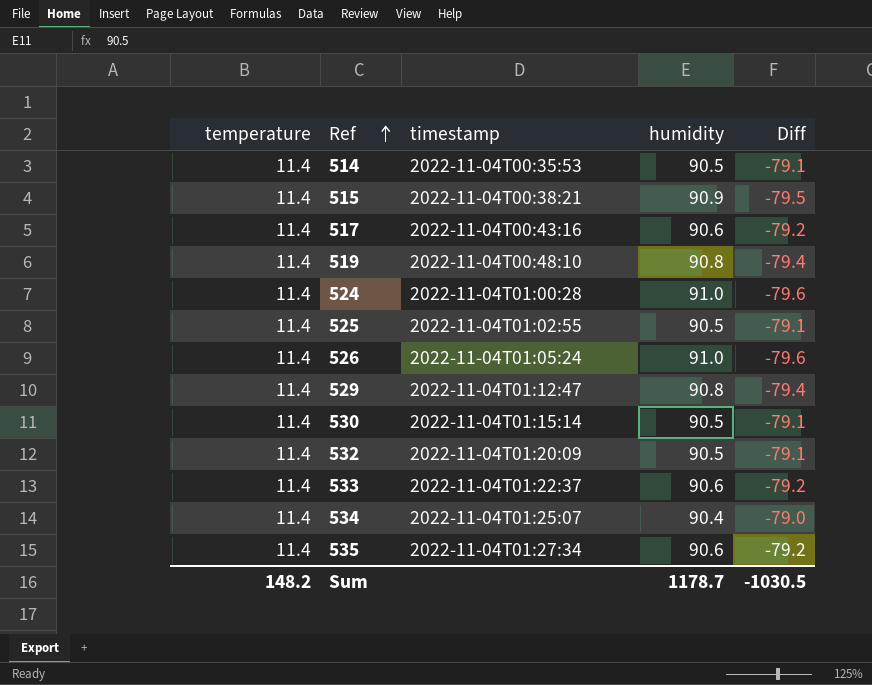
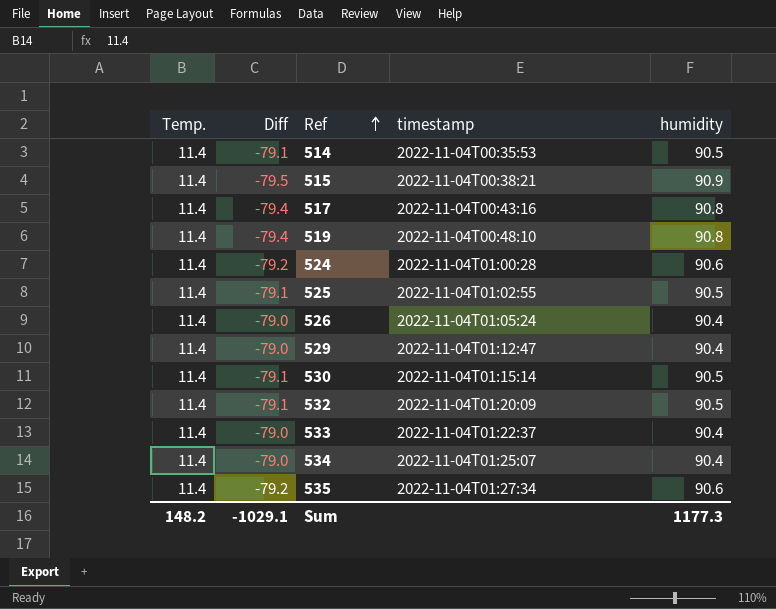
column name: temperature -> Temp.
column Diff | position: 5 -> 2
517 | Diff: -79.2 -> -79.4
517 | humidity: 90.6 -> 90.8
524 | Diff: -79.6 -> -79.2
524 | humidity: 91.0 -> 90.6
526 | Diff: -79.6 -> -79.0
526 | humidity: 91.0 -> 90.4
529 | Diff: -79.4 -> -79.0
529 | humidity: 90.8 -> 90.4
533 | Diff: -79.2 -> -79.0
533 | humidity: 90.6 -> 90.4
Sum | Diff: -1030.5 -> -1029.1
Sum | humidity: 1178.7 -> 1177.3

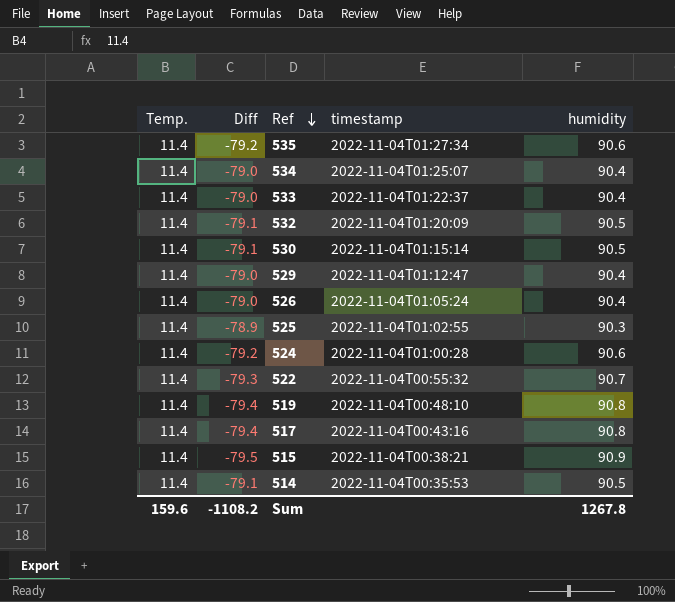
row order: Ref ascending -> Ref descending
525 | Diff: -79.1 -> -78.9
525 | humidity: 90.5 -> 90.3
row 522: none -> 11.4 | -79.3 | 2022-11-04T00:55:32 | 90.7
Sum | Temp.: 148.2 -> 159.6
Sum | Diff: -1029.1 -> -1108.2
Sum | humidity: 1177.3 -> 1267.8

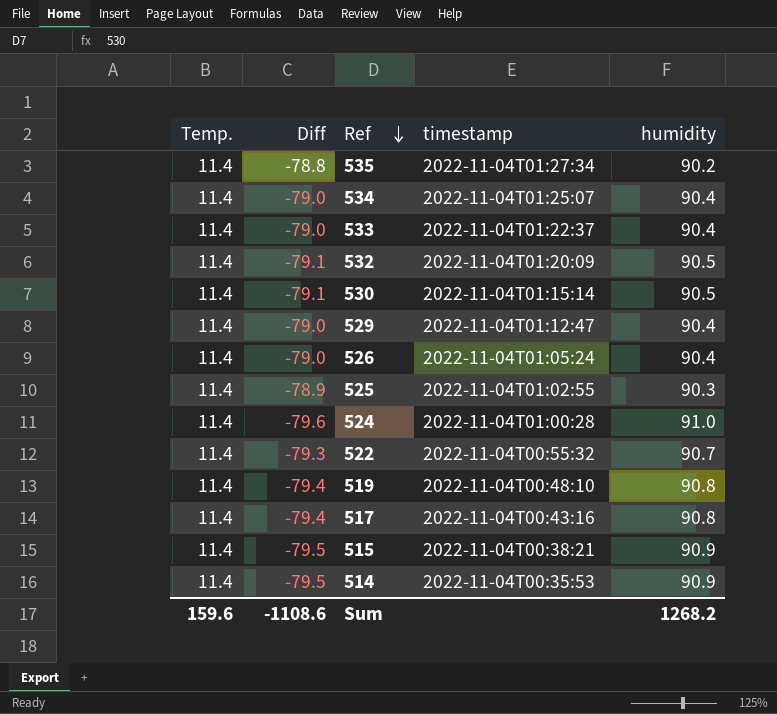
535 | Diff: -79.2 -> -78.8
535 | humidity: 90.6 -> 90.2
524 | Diff: -79.2 -> -79.6
524 | humidity: 90.6 -> 91.0
514 | Diff: -79.1 -> -79.5
514 | humidity: 90.5 -> 90.9
Sum | Diff: -1108.2 -> -1108.6
Sum | humidity: 1267.8 -> 1268.2

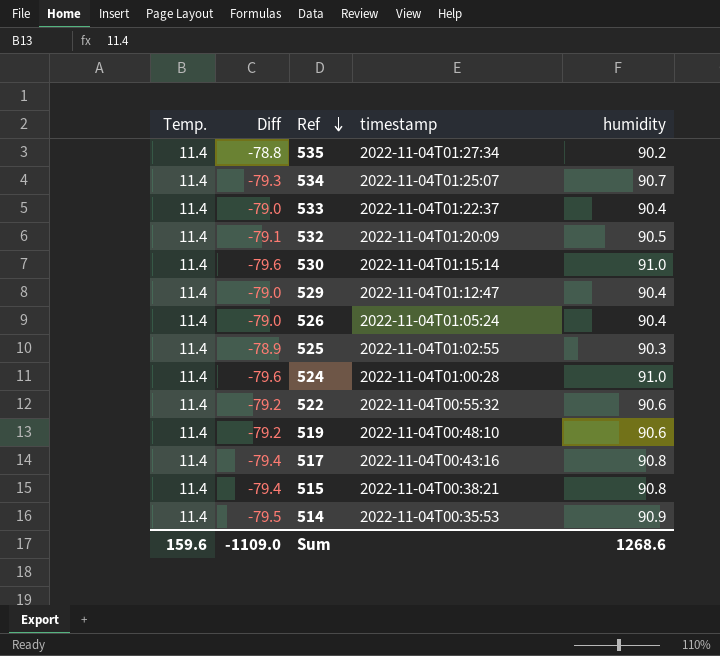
534 | Diff: -79.0 -> -79.3
534 | humidity: 90.4 -> 90.7
530 | Diff: -79.1 -> -79.6
530 | humidity: 90.5 -> 91.0
522 | Diff: -79.3 -> -79.2
522 | humidity: 90.7 -> 90.6
519 | Diff: -79.4 -> -79.2
519 | humidity: 90.8 -> 90.6
515 | Diff: -79.5 -> -79.4
515 | humidity: 90.9 -> 90.8
Sum | Diff: -1108.6 -> -1109.0
Sum | humidity: 1268.2 -> 1268.6

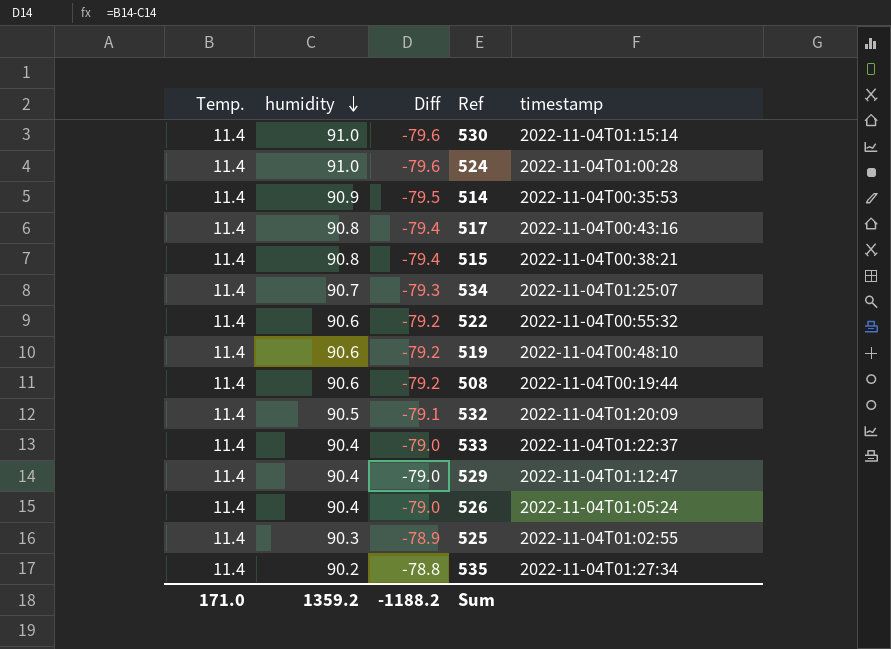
row order: Ref descending -> humidity descending
column humidity | position: 5 -> 2
row 508: none -> 11.4 | 90.6 | -79.2 | 2022-11-04T00:19:44
Sum | Temp.: 159.6 -> 171.0
Sum | humidity: 1268.6 -> 1359.2
Sum | Diff: -1109.0 -> -1188.2

